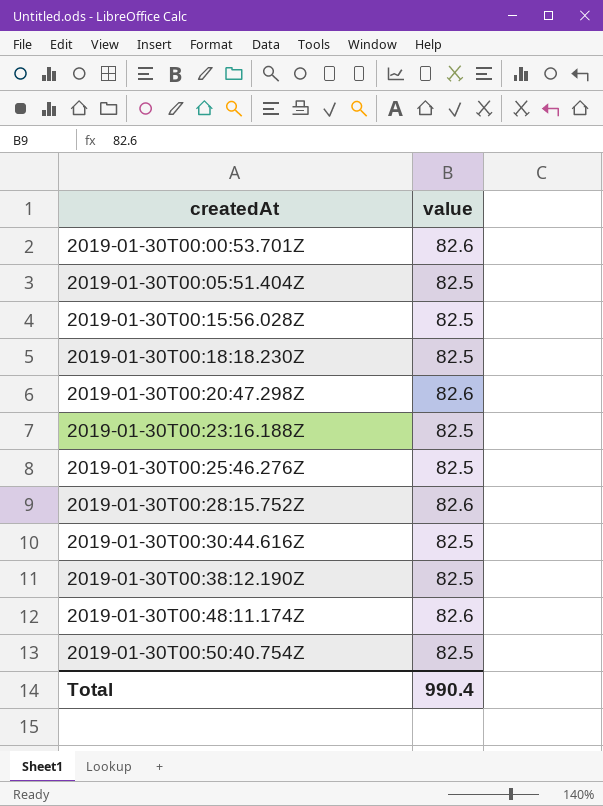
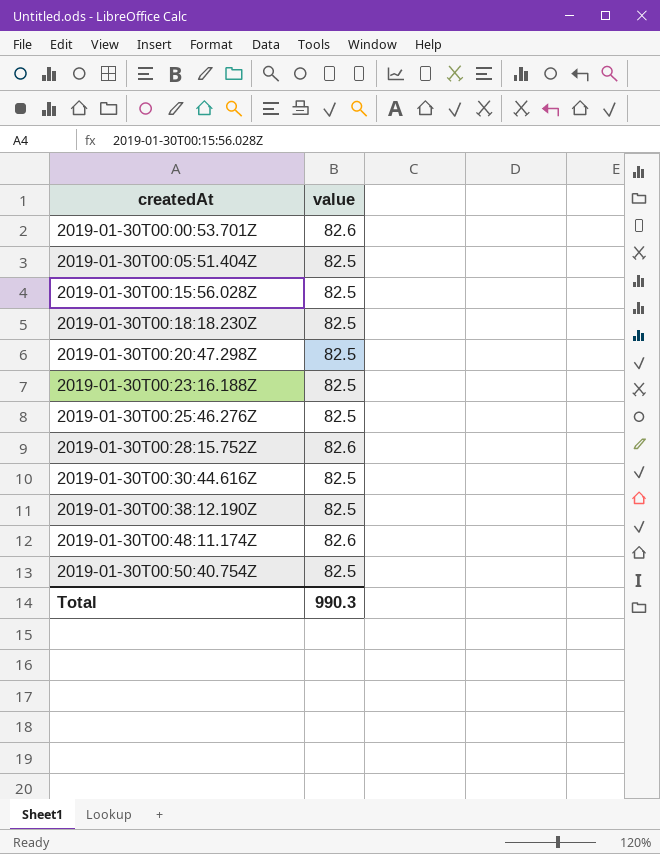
2019-01-30T00:20:47.298Z | value: 82.6 -> 82.5
Total | value: 990.4 -> 990.3

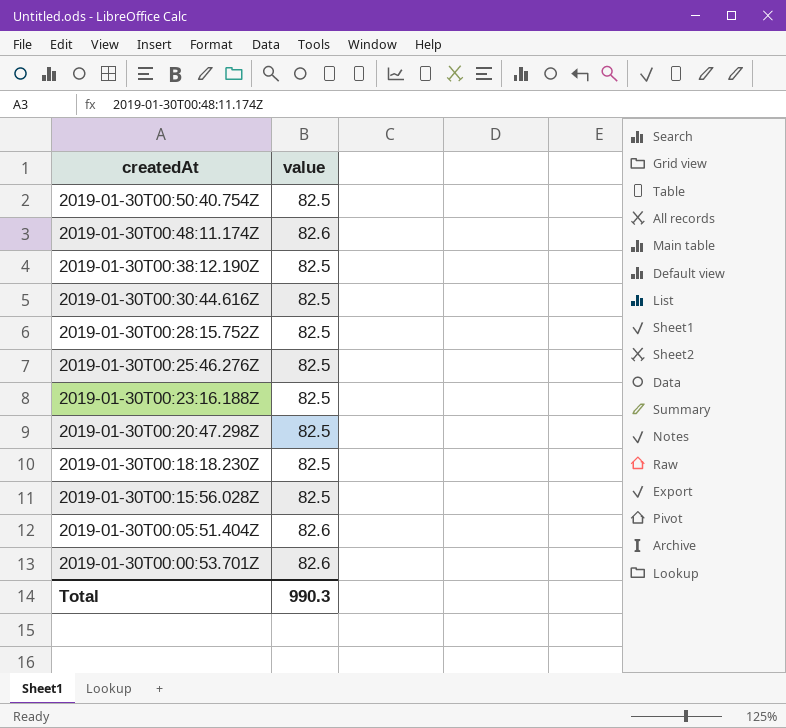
row order: createdAt ascending -> createdAt descending
2019-01-30T00:28:15.752Z | value: 82.6 -> 82.5
2019-01-30T00:05:51.404Z | value: 82.5 -> 82.6

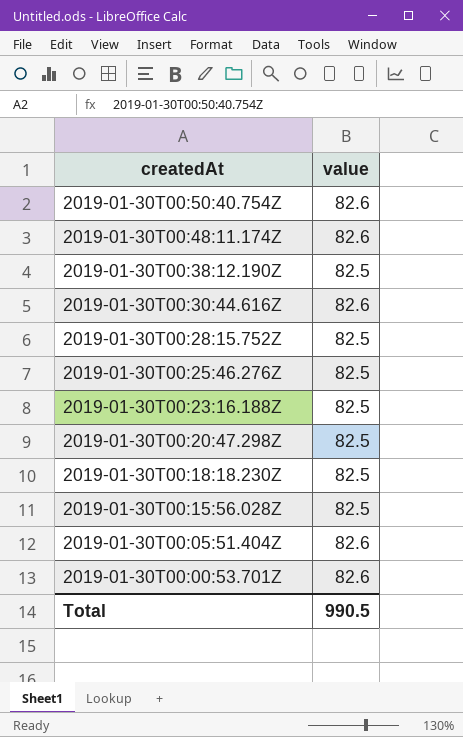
2019-01-30T00:50:40.754Z | value: 82.5 -> 82.6
2019-01-30T00:30:44.616Z | value: 82.5 -> 82.6
Total | value: 990.3 -> 990.5

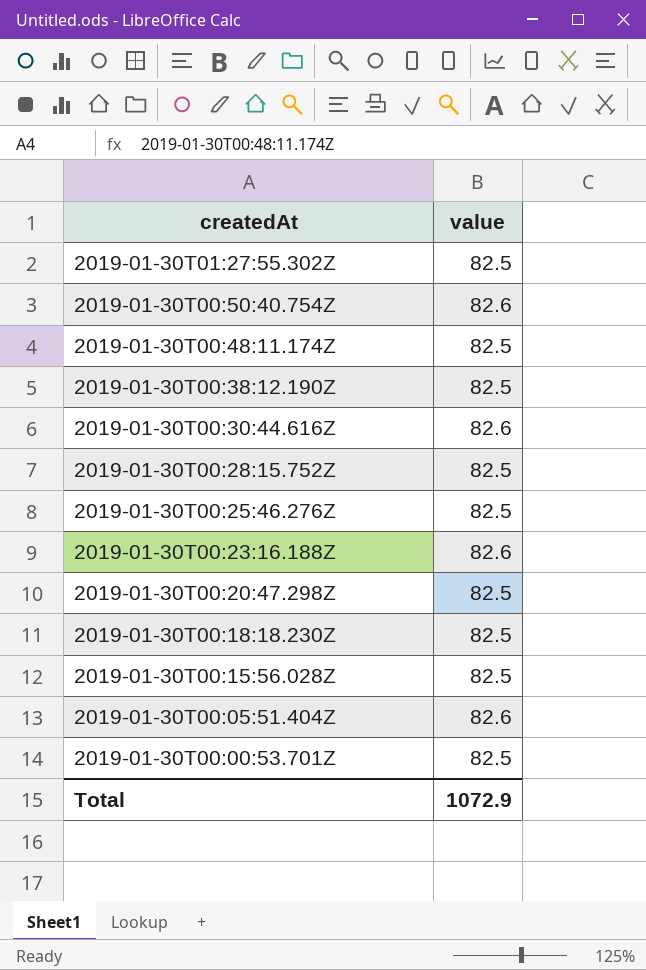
row 2019-01-30T01:27:55.302Z: none -> 82.5
2019-01-30T00:48:11.174Z | value: 82.6 -> 82.5
2019-01-30T00:23:16.188Z | value: 82.5 -> 82.6
2019-01-30T00:00:53.701Z | value: 82.6 -> 82.5
Total | value: 990.5 -> 1072.9

